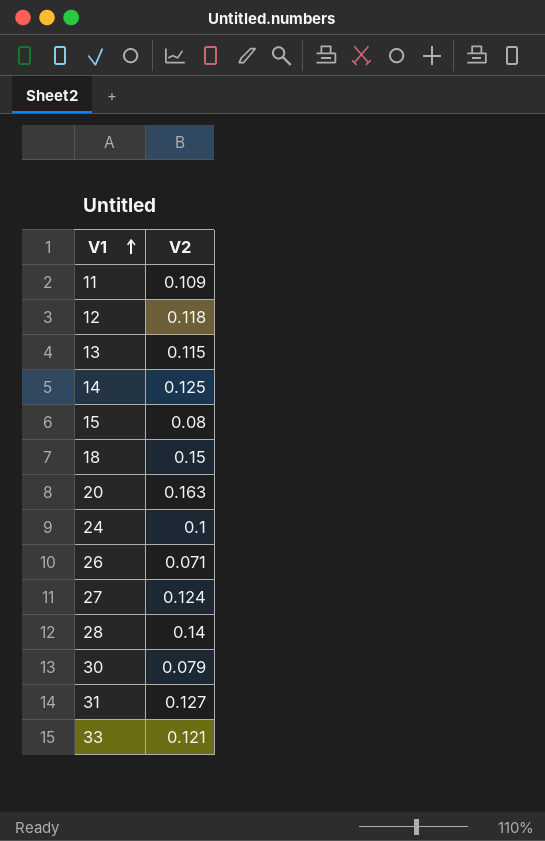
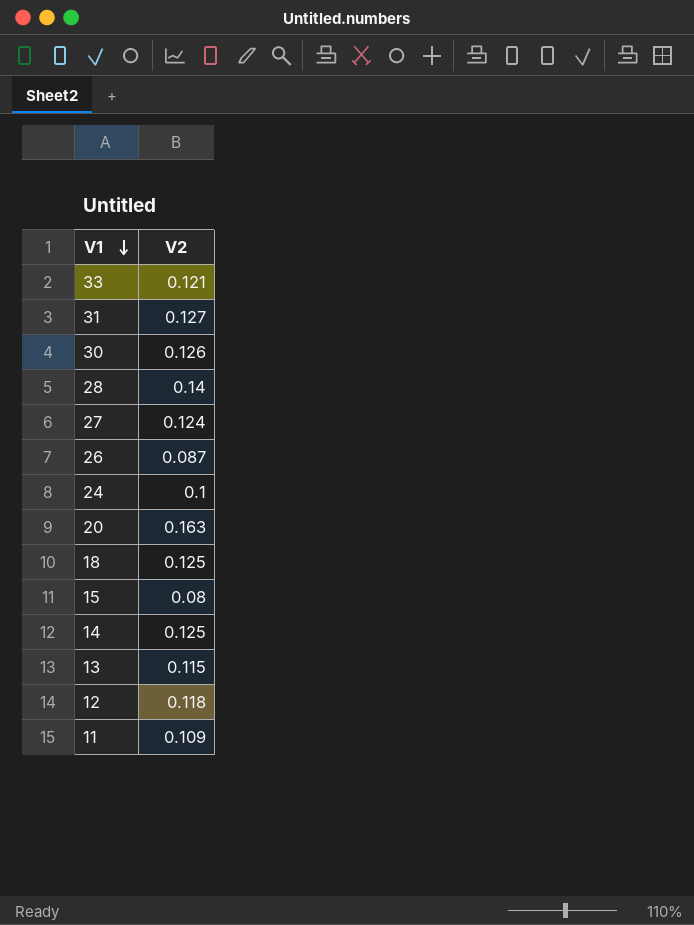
row order: V1 ascending -> V1 descending
30 | V2: 0.079 -> 0.126
26 | V2: 0.071 -> 0.087
18 | V2: 0.15 -> 0.125

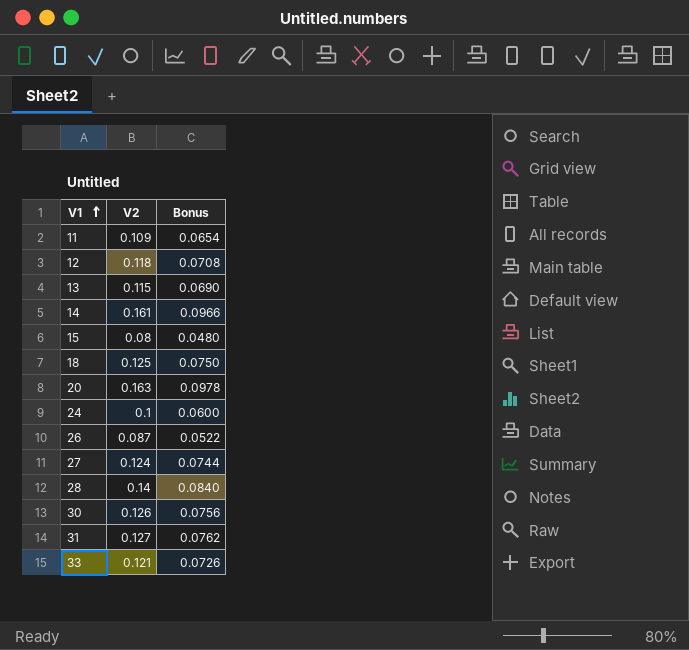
row order: V1 descending -> V1 ascending
column Bonus | formula: none -> [V2] * 0.6
14 | V2: 0.125 -> 0.161

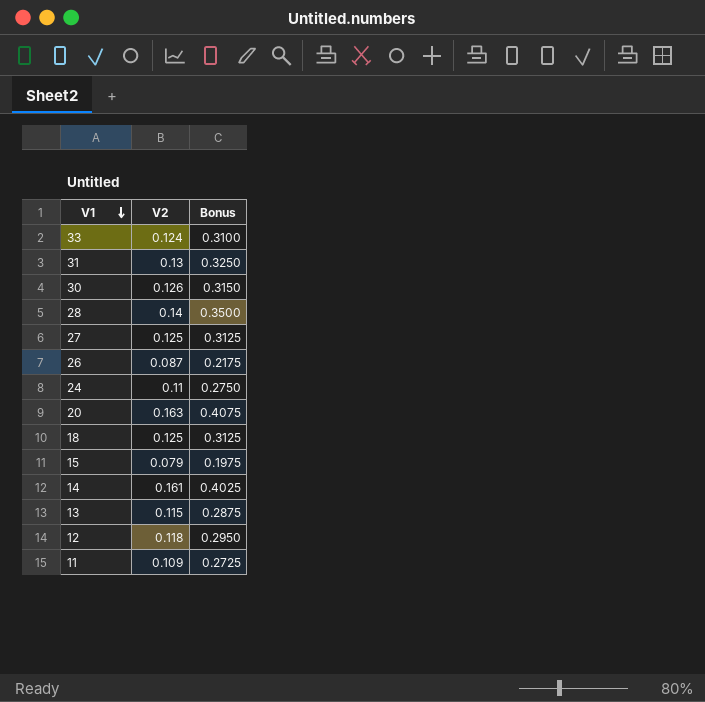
row order: V1 ascending -> V1 descending
column Bonus | formula: [V2] * 0.6 -> [V2] * 2.5
33 | V2: 0.121 -> 0.124
31 | V2: 0.127 -> 0.13
27 | V2: 0.124 -> 0.125
24 | V2: 0.1 -> 0.11
15 | V2: 0.08 -> 0.079

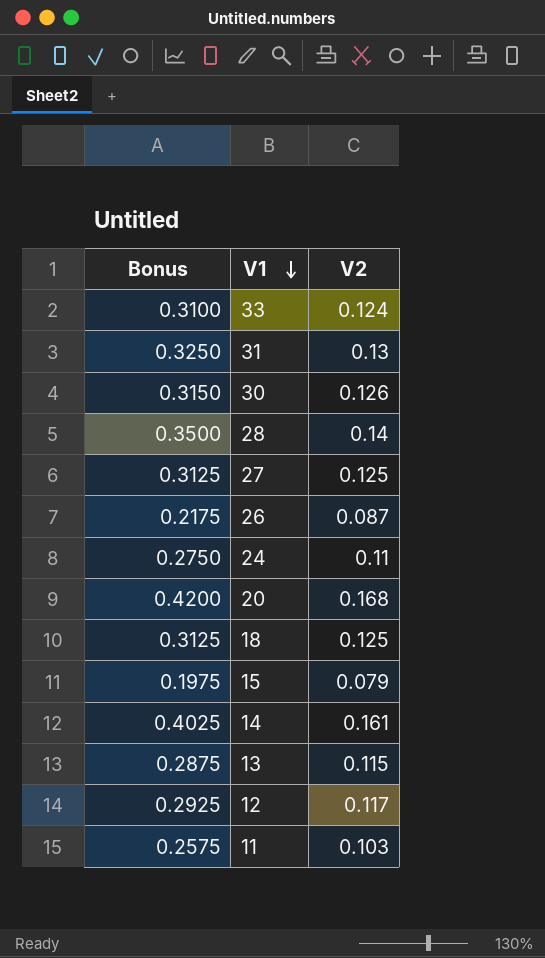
column Bonus | position: 3 -> 1
20 | Bonus: 0.4075 -> 0.4200
20 | V2: 0.163 -> 0.168
12 | Bonus: 0.2950 -> 0.2925
12 | V2: 0.118 -> 0.117
11 | Bonus: 0.2725 -> 0.2575
11 | V2: 0.109 -> 0.103

